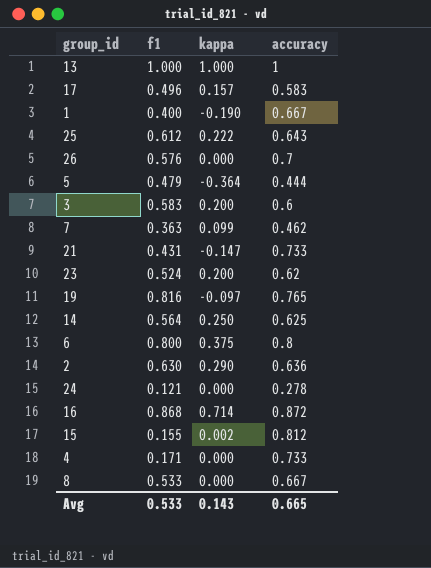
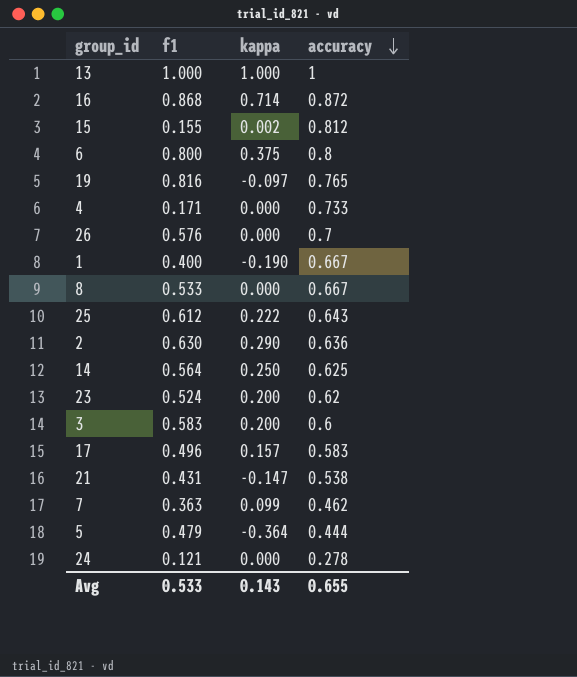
row order: none -> accuracy descending
21 | accuracy: 0.733 -> 0.538
Avg | accuracy: 0.665 -> 0.655

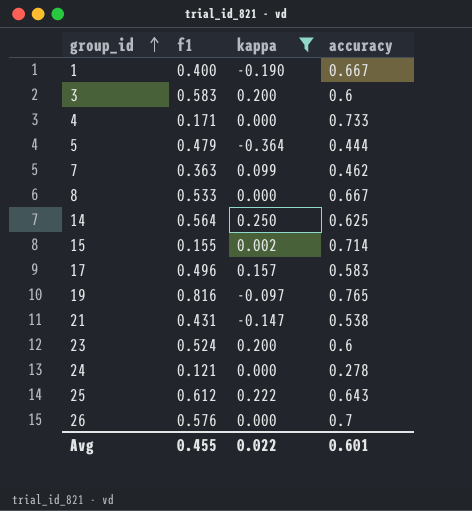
filter: none -> kappa <= 0.250
row order: accuracy descending -> group_id ascending
15 | accuracy: 0.812 -> 0.714
23 | accuracy: 0.62 -> 0.6
Avg | f1: 0.533 -> 0.455
Avg | kappa: 0.143 -> 0.022
Avg | accuracy: 0.655 -> 0.601

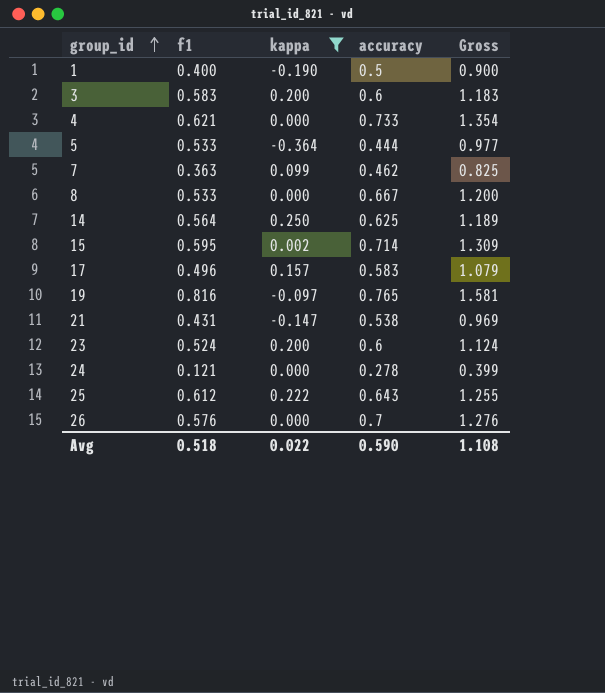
column Gross | formula: none -> [f1] + [accuracy]
1 | accuracy: 0.667 -> 0.5
4 | f1: 0.171 -> 0.621
5 | f1: 0.479 -> 0.533
15 | f1: 0.155 -> 0.595
Avg | f1: 0.455 -> 0.518
Avg | accuracy: 0.601 -> 0.590

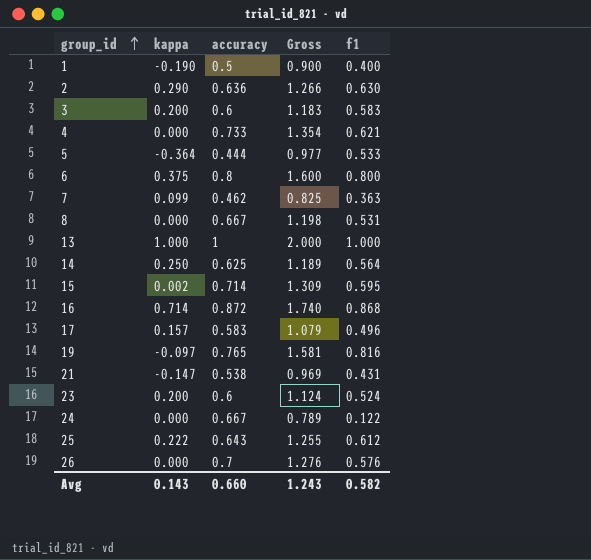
filter: kappa <= 0.250 -> none
column f1 | position: 2 -> 5
8 | Gross: 1.200 -> 1.198
8 | f1: 0.533 -> 0.531
24 | accuracy: 0.278 -> 0.667
24 | Gross: 0.399 -> 0.789
24 | f1: 0.121 -> 0.122
Avg | kappa: 0.022 -> 0.143
Avg | accuracy: 0.590 -> 0.660
Avg | Gross: 1.108 -> 1.243
Avg | f1: 0.518 -> 0.582

